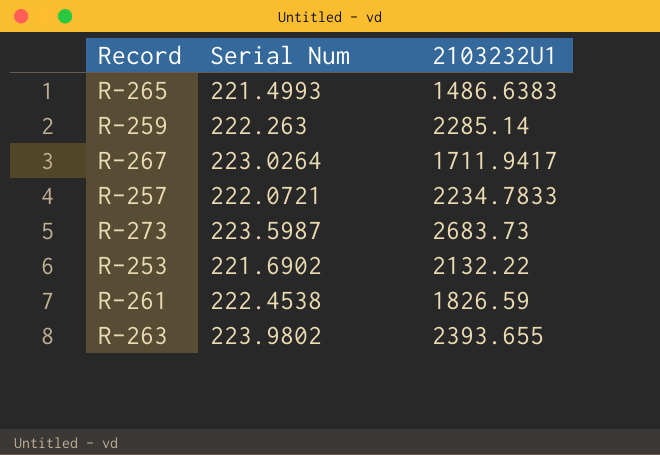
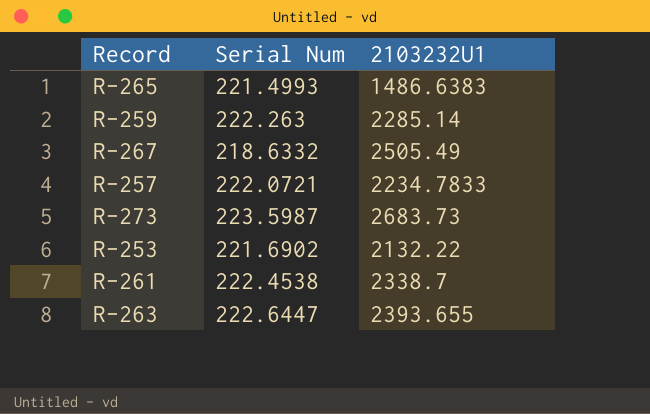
R-267 | Serial Num: 223.0264 -> 218.6332
R-267 | 2103232U1: 1711.9417 -> 2505.49
R-261 | 2103232U1: 1826.59 -> 2338.7
R-263 | Serial Num: 223.9802 -> 222.6447

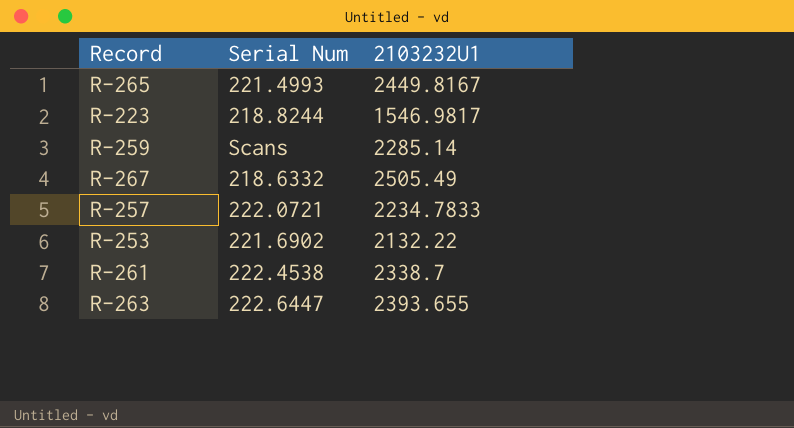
row R-273: 223.5987 | 2683.73 -> none
R-265 | 2103232U1: 1486.6383 -> 2449.8167
row R-223: none -> 218.8244 | 1546.9817
R-259 | Serial Num: 222.263 -> Scans

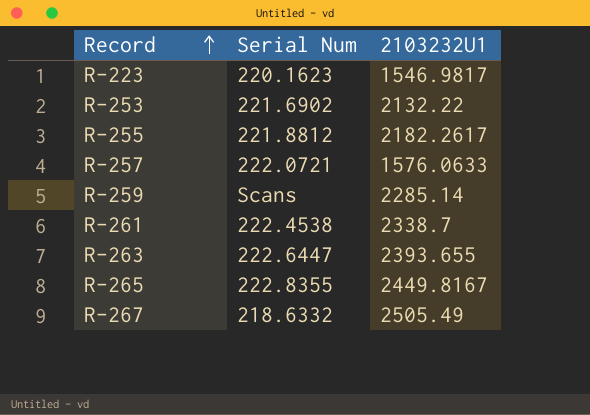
row order: none -> Record ascending
R-223 | Serial Num: 218.8244 -> 220.1623
row R-255: none -> 221.8812 | 2182.2617
R-257 | 2103232U1: 2234.7833 -> 1576.0633
R-265 | Serial Num: 221.4993 -> 222.8355

